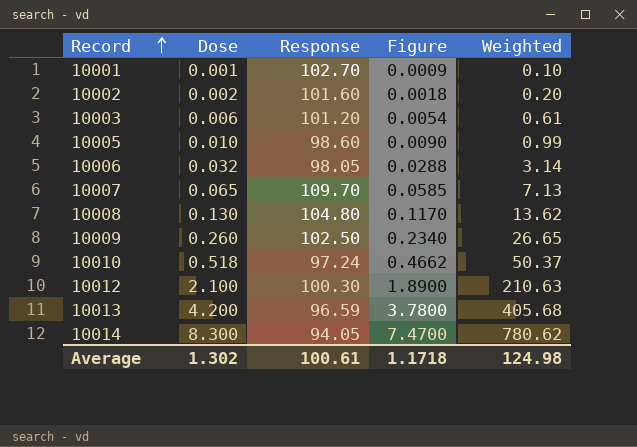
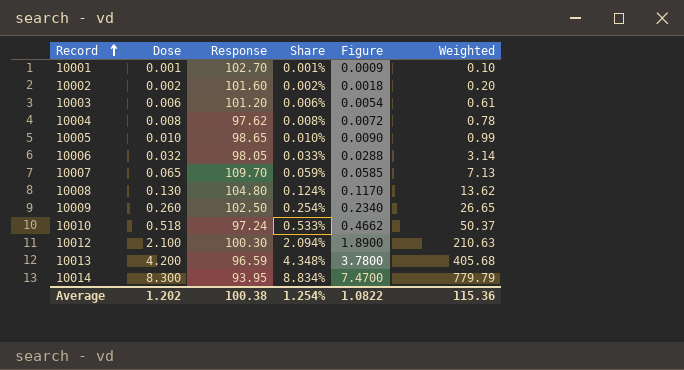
column Share | formula: none -> [Dose] / [Response]
row 10004: none -> 0.008 | 97.62 | 0.008% | 0.0072 | 0.78
10005 | Response: 98.60 -> 98.65
10014 | Response: 94.05 -> 93.95
10014 | Weighted: 780.62 -> 779.79
Average | Dose: 1.302 -> 1.202
Average | Response: 100.61 -> 100.38
Average | Figure: 1.1718 -> 1.0822
Average | Weighted: 124.98 -> 115.36

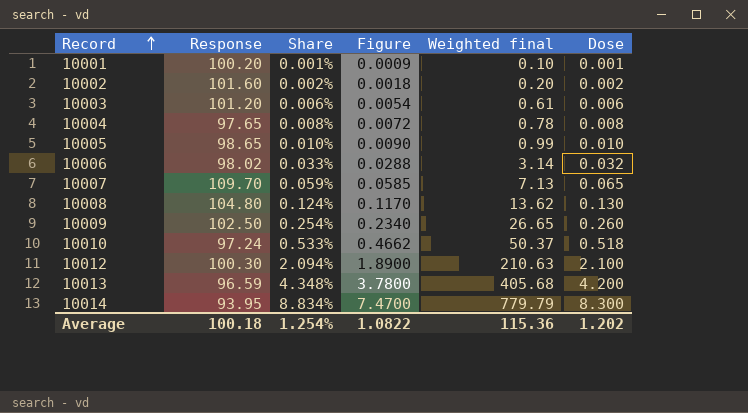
column name: Weighted -> Weighted final
column Dose | position: 2 -> 6
10001 | Response: 102.70 -> 100.20
10004 | Response: 97.62 -> 97.65
10006 | Response: 98.05 -> 98.02
Average | Response: 100.38 -> 100.18

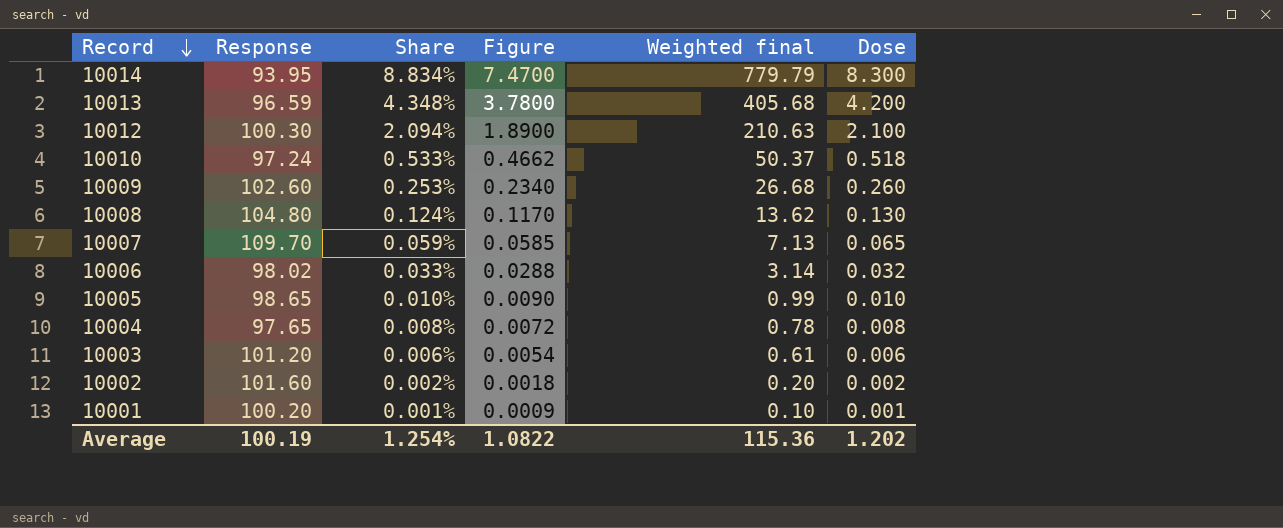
row order: Record ascending -> Record descending
10009 | Response: 102.50 -> 102.60
10009 | Share: 0.254% -> 0.253%
10009 | Weighted final: 26.65 -> 26.68
Average | Response: 100.18 -> 100.19

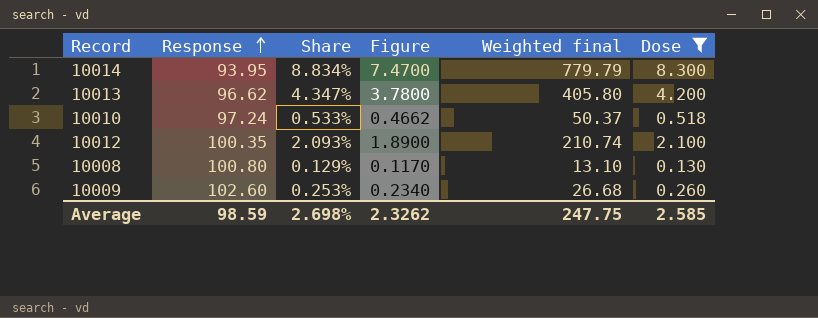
filter: none -> Dose >= 0.130
row order: Record descending -> Response ascending
10013 | Response: 96.59 -> 96.62
10013 | Share: 4.348% -> 4.347%
10013 | Weighted final: 405.68 -> 405.80
10012 | Response: 100.30 -> 100.35
10012 | Share: 2.094% -> 2.093%
10012 | Weighted final: 210.63 -> 210.74
10008 | Response: 104.80 -> 100.80
10008 | Share: 0.124% -> 0.129%
10008 | Weighted final: 13.62 -> 13.10
Average | Response: 100.19 -> 98.59
Average | Share: 1.254% -> 2.698%
Average | Figure: 1.0822 -> 2.3262
Average | Weighted final: 115.36 -> 247.75
Average | Dose: 1.202 -> 2.585

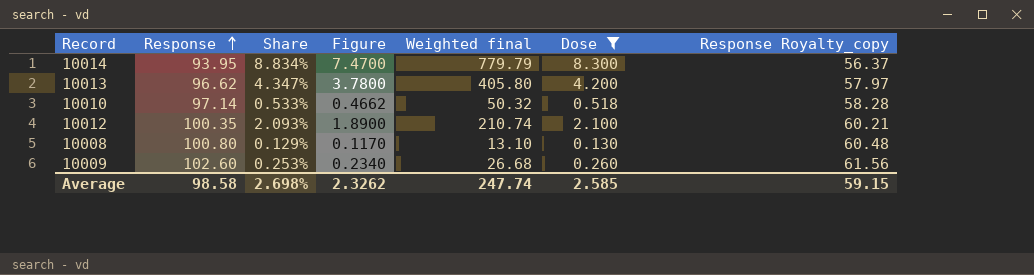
column Response Royalty_copy | formula: none -> [Response] * 0.6
10010 | Response: 97.24 -> 97.14
10010 | Weighted final: 50.37 -> 50.32
Average | Response: 98.59 -> 98.58
Average | Weighted final: 247.75 -> 247.74

